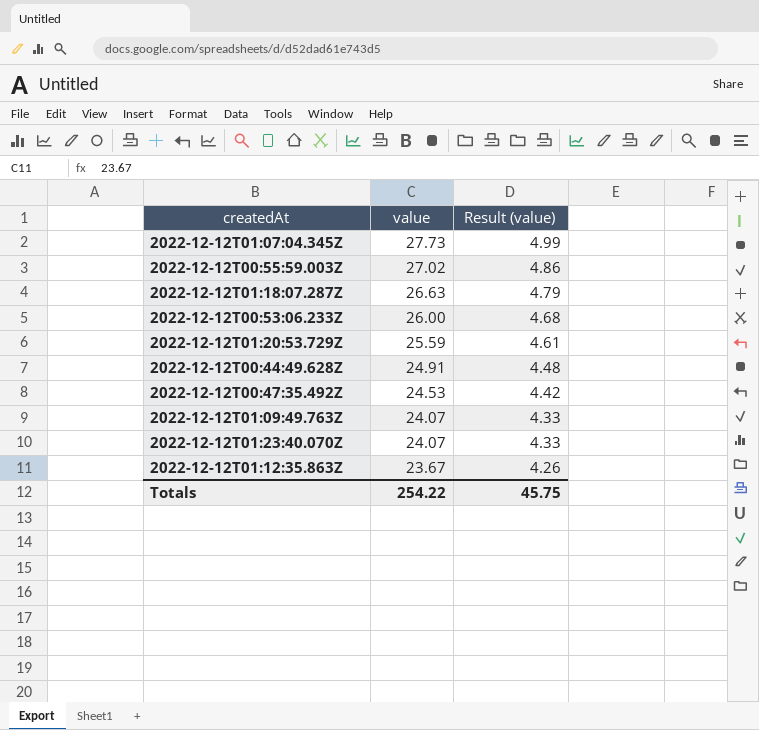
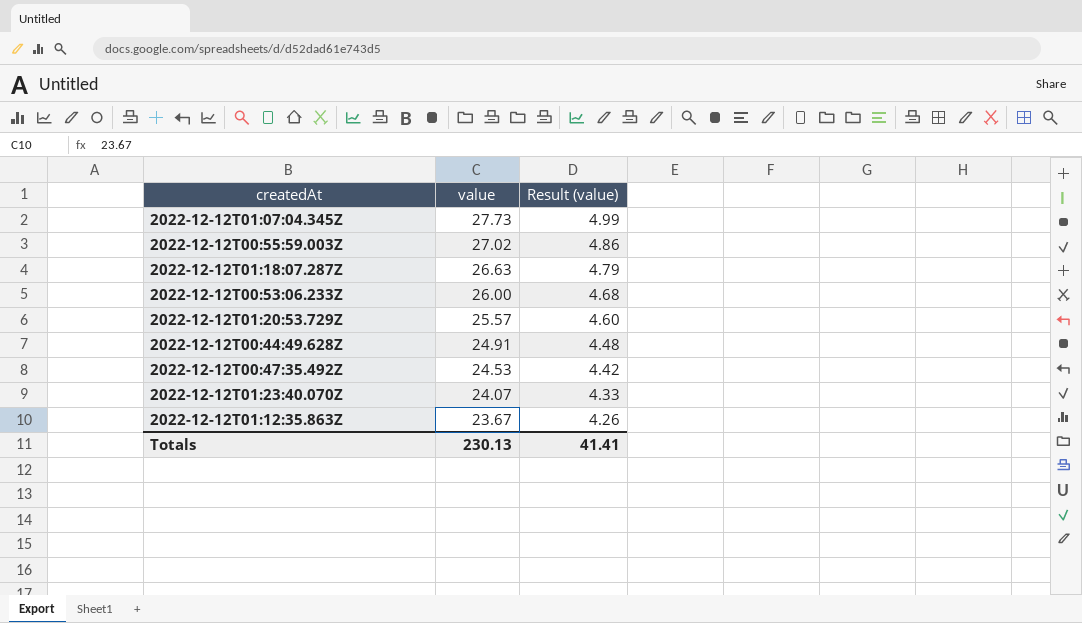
row 2022-12-12T01:09:49.763Z: 24.07 | 4.33 -> none
2022-12-12T01:20:53.729Z | value: 25.59 -> 25.57
2022-12-12T01:20:53.729Z | Result (value): 4.61 -> 4.60
Totals | value: 254.22 -> 230.13
Totals | Result (value): 45.75 -> 41.41

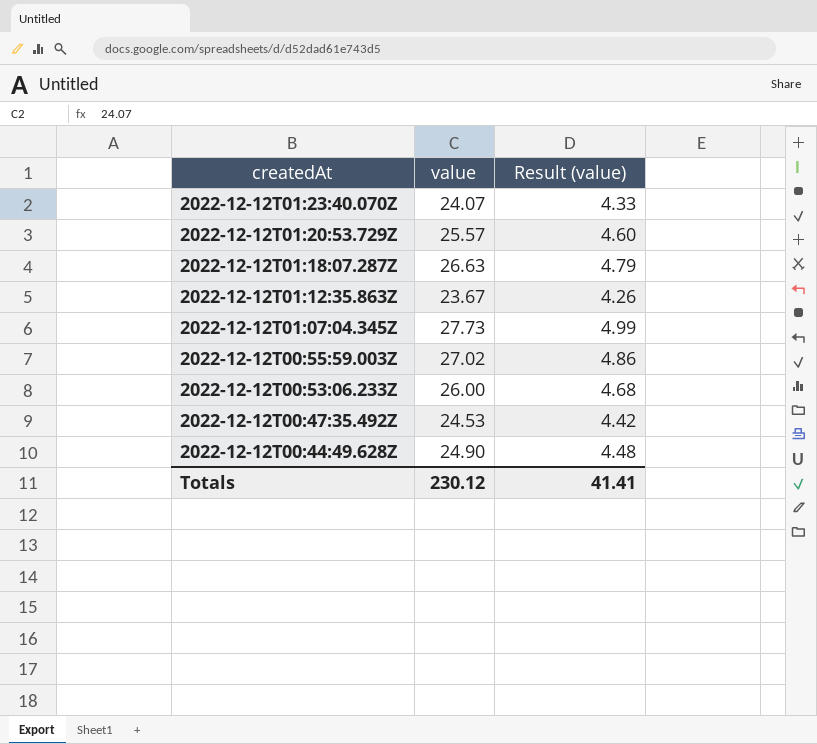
row order: value descending -> createdAt descending
2022-12-12T00:44:49.628Z | value: 24.91 -> 24.90
Totals | value: 230.13 -> 230.12

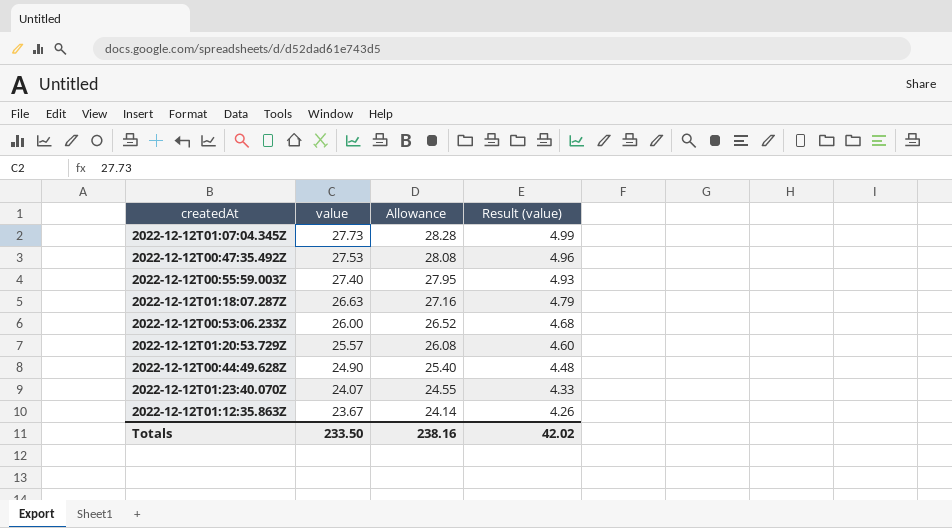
row order: createdAt descending -> value descending
column Allowance | formula: none -> [value] * 1.02
2022-12-12T00:47:35.492Z | value: 24.53 -> 27.53
2022-12-12T00:47:35.492Z | Result (value): 4.42 -> 4.96
2022-12-12T00:55:59.003Z | value: 27.02 -> 27.40
2022-12-12T00:55:59.003Z | Result (value): 4.86 -> 4.93
Totals | value: 230.12 -> 233.50
Totals | Result (value): 41.41 -> 42.02

